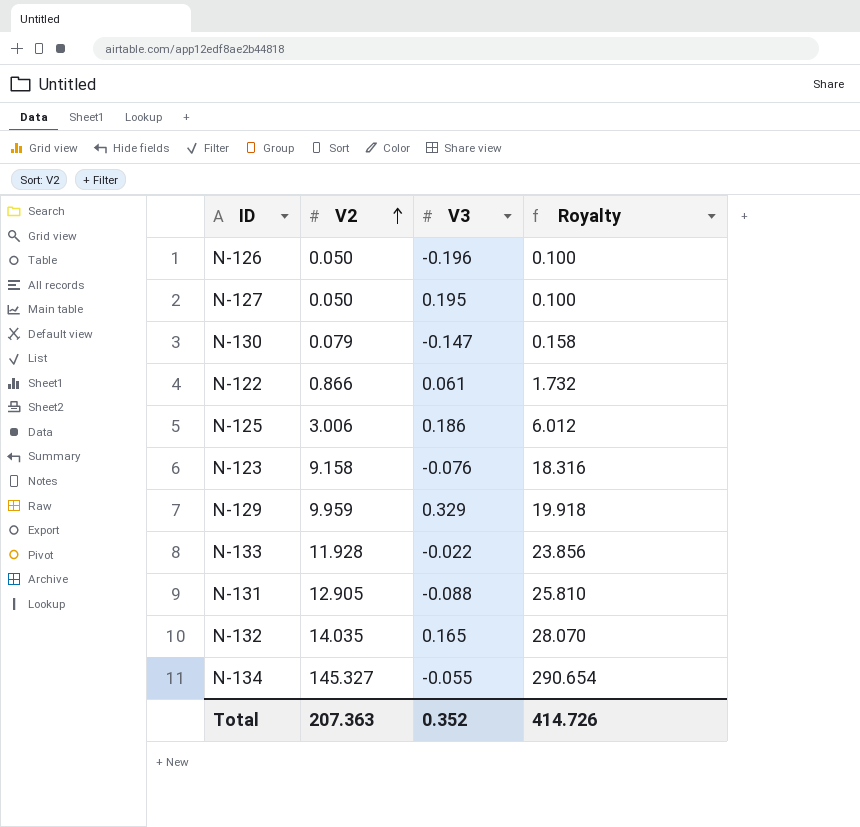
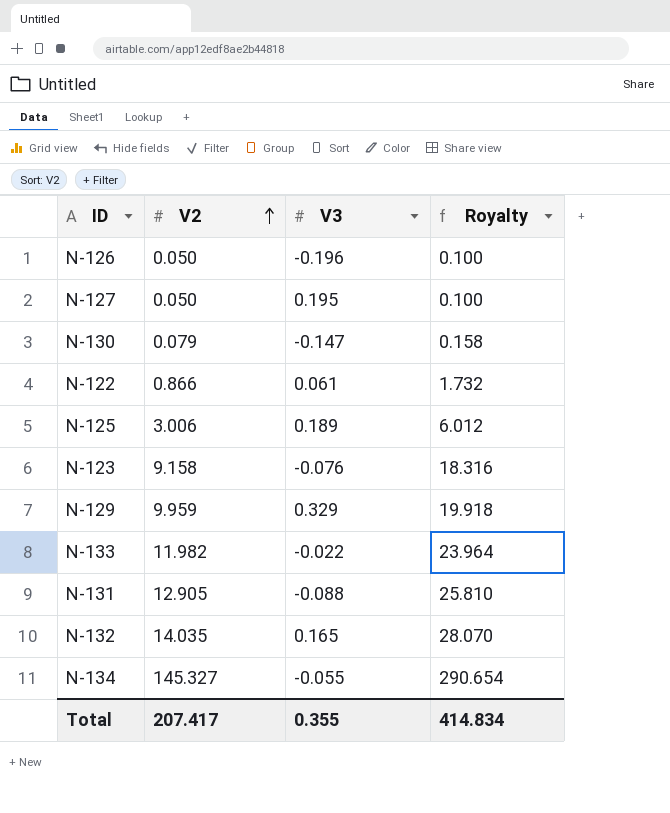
N-125 | V3: 0.186 -> 0.189
N-133 | V2: 11.928 -> 11.982
N-133 | Royalty: 23.856 -> 23.964
Total | V2: 207.363 -> 207.417
Total | V3: 0.352 -> 0.355
Total | Royalty: 414.726 -> 414.834

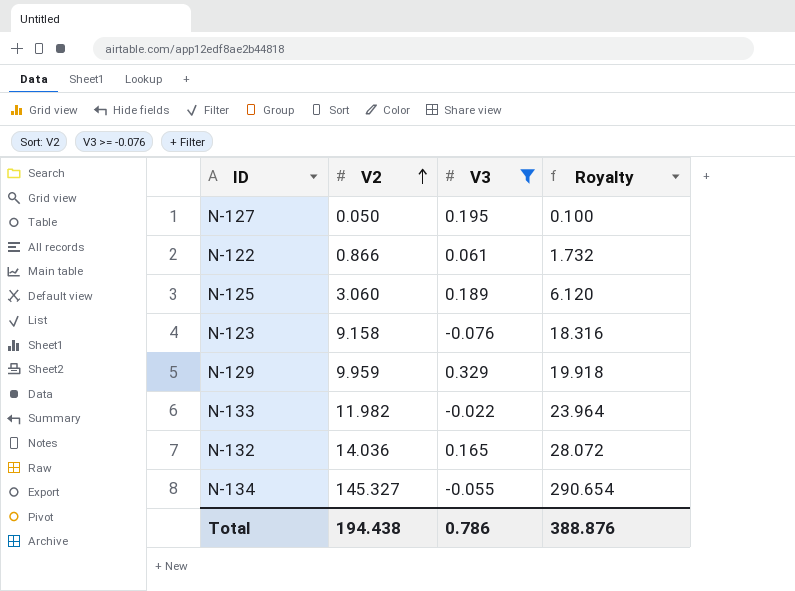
filter: none -> V3 >= -0.076
N-125 | V2: 3.006 -> 3.060
N-125 | Royalty: 6.012 -> 6.120
N-132 | V2: 14.035 -> 14.036
N-132 | Royalty: 28.070 -> 28.072
Total | V2: 207.417 -> 194.438
Total | V3: 0.355 -> 0.786
Total | Royalty: 414.834 -> 388.876

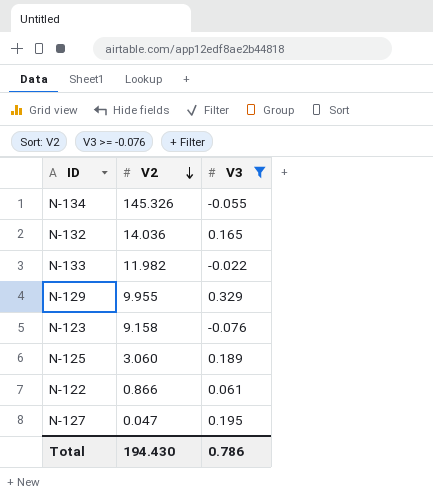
row order: V2 ascending -> V2 descending
column Royalty | formula: [V2] * 2 -> none
N-134 | V2: 145.327 -> 145.326
N-129 | V2: 9.959 -> 9.955
N-127 | V2: 0.050 -> 0.047
Total | V2: 194.438 -> 194.430

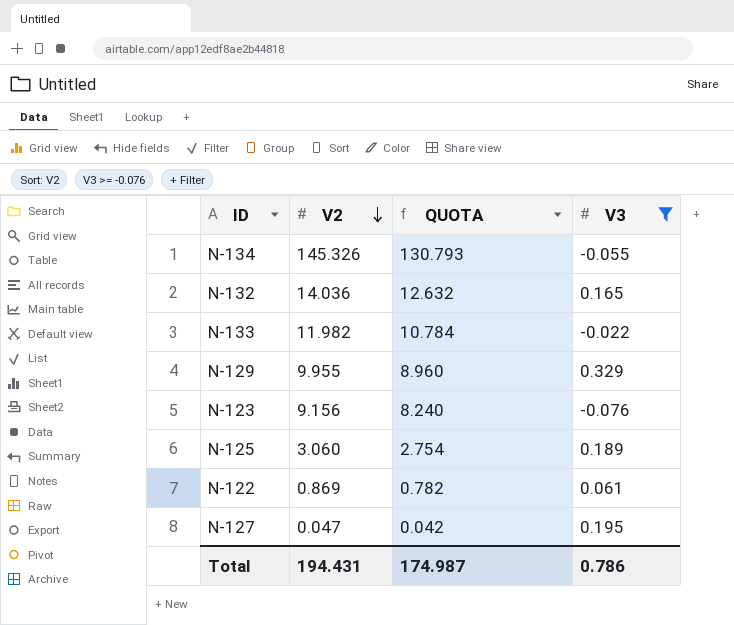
column QUOTA | formula: none -> [V2] * 0.9
N-123 | V2: 9.158 -> 9.156
N-122 | V2: 0.866 -> 0.869
Total | V2: 194.430 -> 194.431

